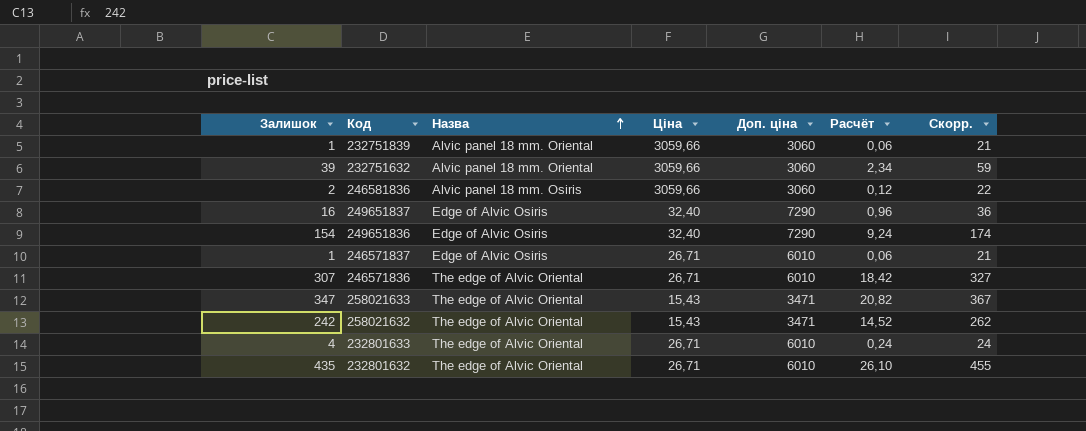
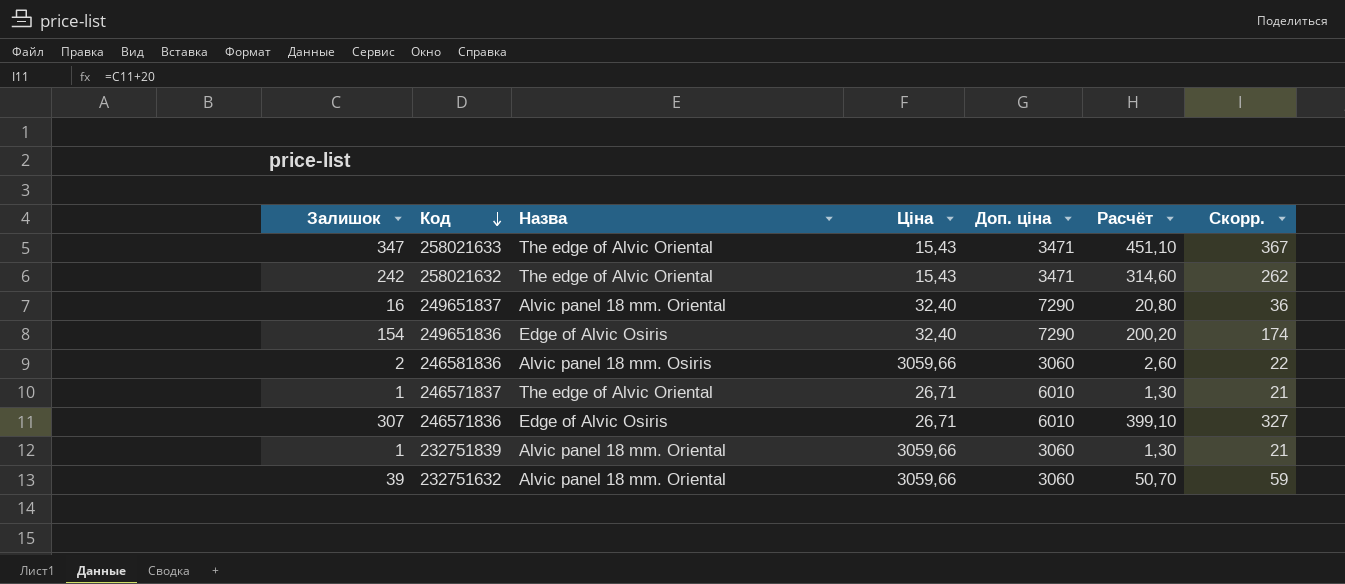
row order: Назва ascending -> Код descending
column Расчёт | formula: [Залишок] * 0,06 -> [Залишок] * 1,3
row 232801633: 4 | The edge of Alvic Oriental | 26,71 | 6010 | 0,24 | 24 -> none
row 232801632: 435 | The edge of Alvic Oriental | 26,71 | 6010 | 26,10 | 455 -> none
249651837 | Назва: Edge of Alvic Osiris -> Alvic panel 18 mm. Oriental
246571837 | Назва: Edge of Alvic Osiris -> The edge of Alvic Oriental
246571836 | Назва: The edge of Alvic Oriental -> Edge of Alvic Osiris

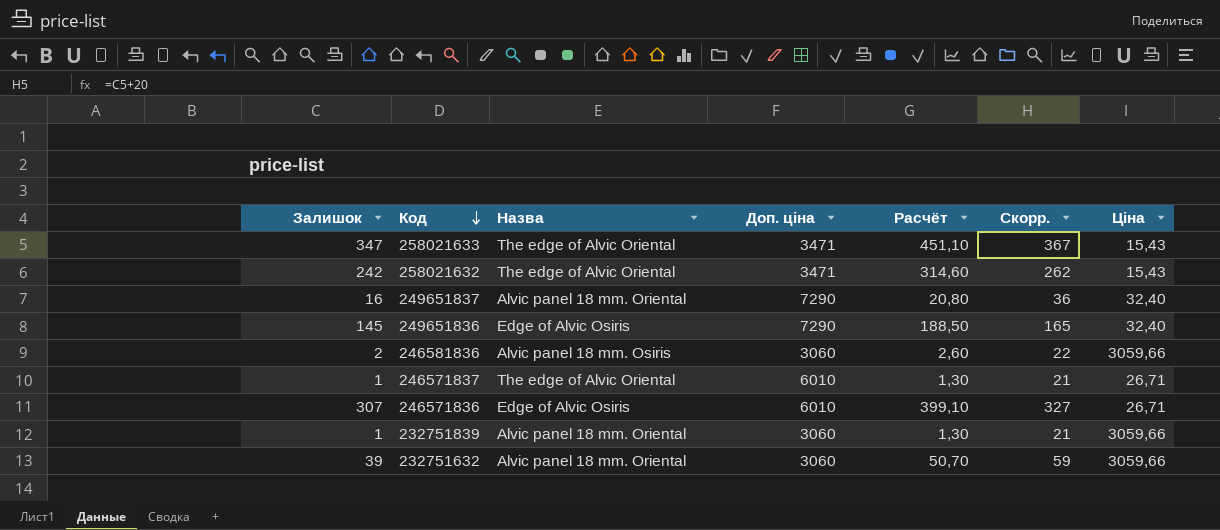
column Ціна | position: 4 -> 7
249651836 | Залишок: 154 -> 145
249651836 | Расчёт: 200,20 -> 188,50
249651836 | Скорр.: 174 -> 165

